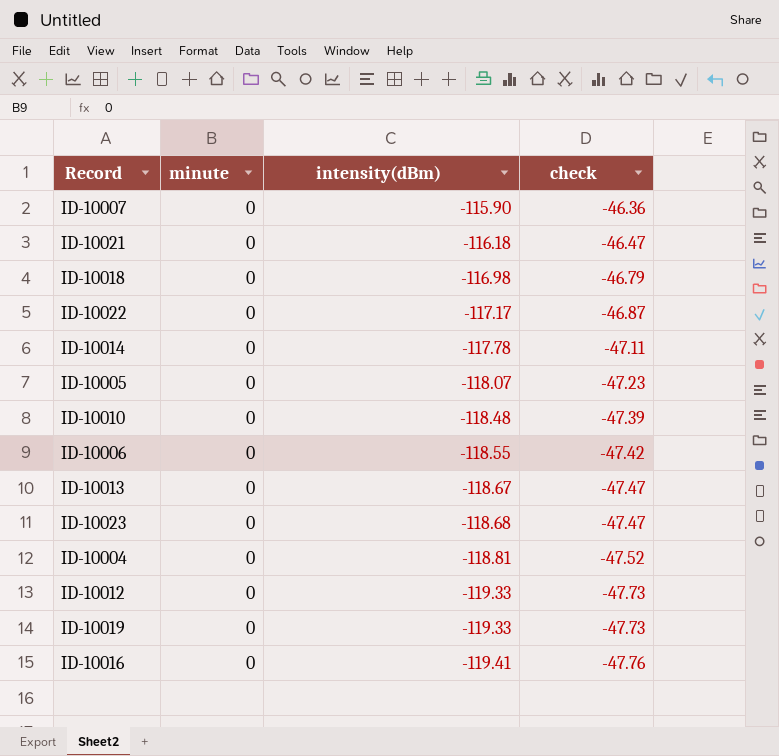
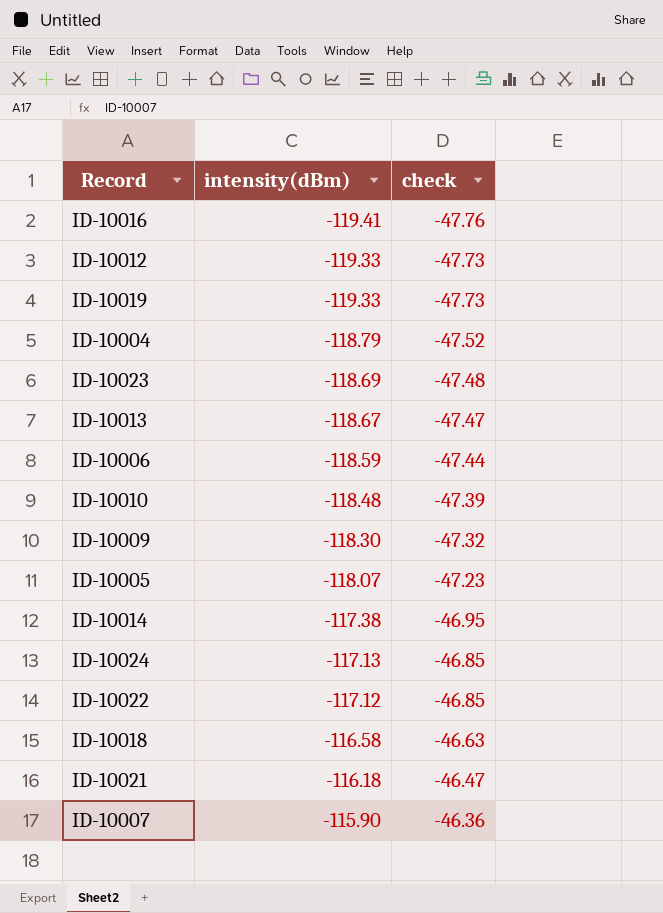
row order: intensity(dBm) descending -> intensity(dBm) ascending
column minute | position: 2 -> none
ID-10004 | intensity(dBm): -118.81 -> -118.79
ID-10023 | intensity(dBm): -118.68 -> -118.69
ID-10023 | check: -47.47 -> -47.48
ID-10006 | intensity(dBm): -118.55 -> -118.59
ID-10006 | check: -47.42 -> -47.44
row ID-10009: none -> -118.30 | -47.32
ID-10014 | intensity(dBm): -117.78 -> -117.38
ID-10014 | check: -47.11 -> -46.95
row ID-10024: none -> -117.13 | -46.85
ID-10022 | intensity(dBm): -117.17 -> -117.12
ID-10022 | check: -46.87 -> -46.85
ID-10018 | intensity(dBm): -116.98 -> -116.58
ID-10018 | check: -46.79 -> -46.63

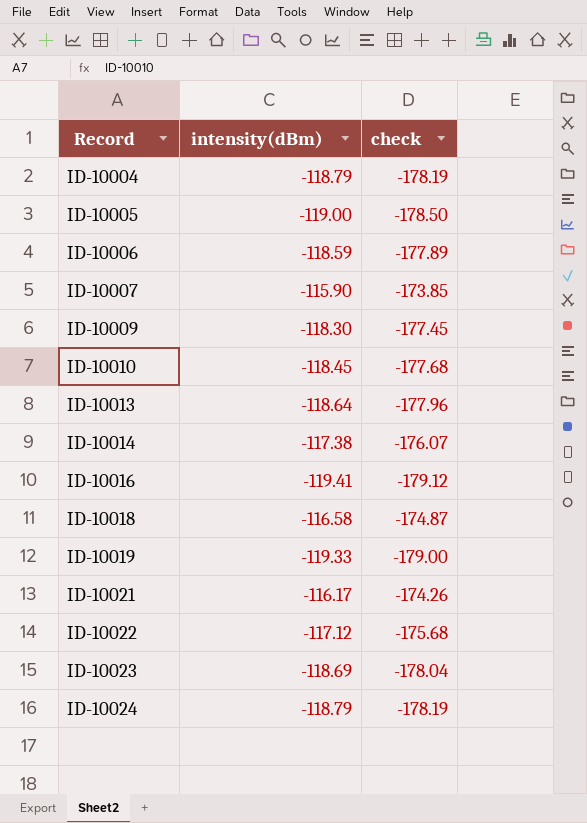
row order: intensity(dBm) ascending -> Record ascending
column check | formula: [intensity(dBm)] * 0.4 -> [intensity(dBm)] * 1.5
row ID-10012: -119.33 | -47.73 -> none
ID-10005 | intensity(dBm): -118.07 -> -119.00
ID-10010 | intensity(dBm): -118.48 -> -118.45
ID-10013 | intensity(dBm): -118.67 -> -118.64
ID-10021 | intensity(dBm): -116.18 -> -116.17
ID-10024 | intensity(dBm): -117.13 -> -118.79

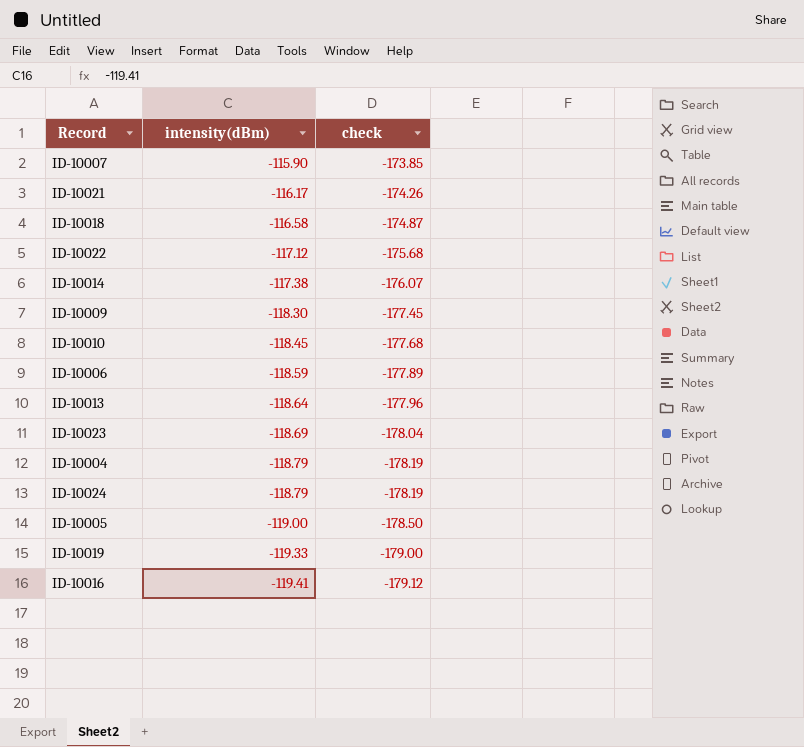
row order: Record ascending -> intensity(dBm) descending

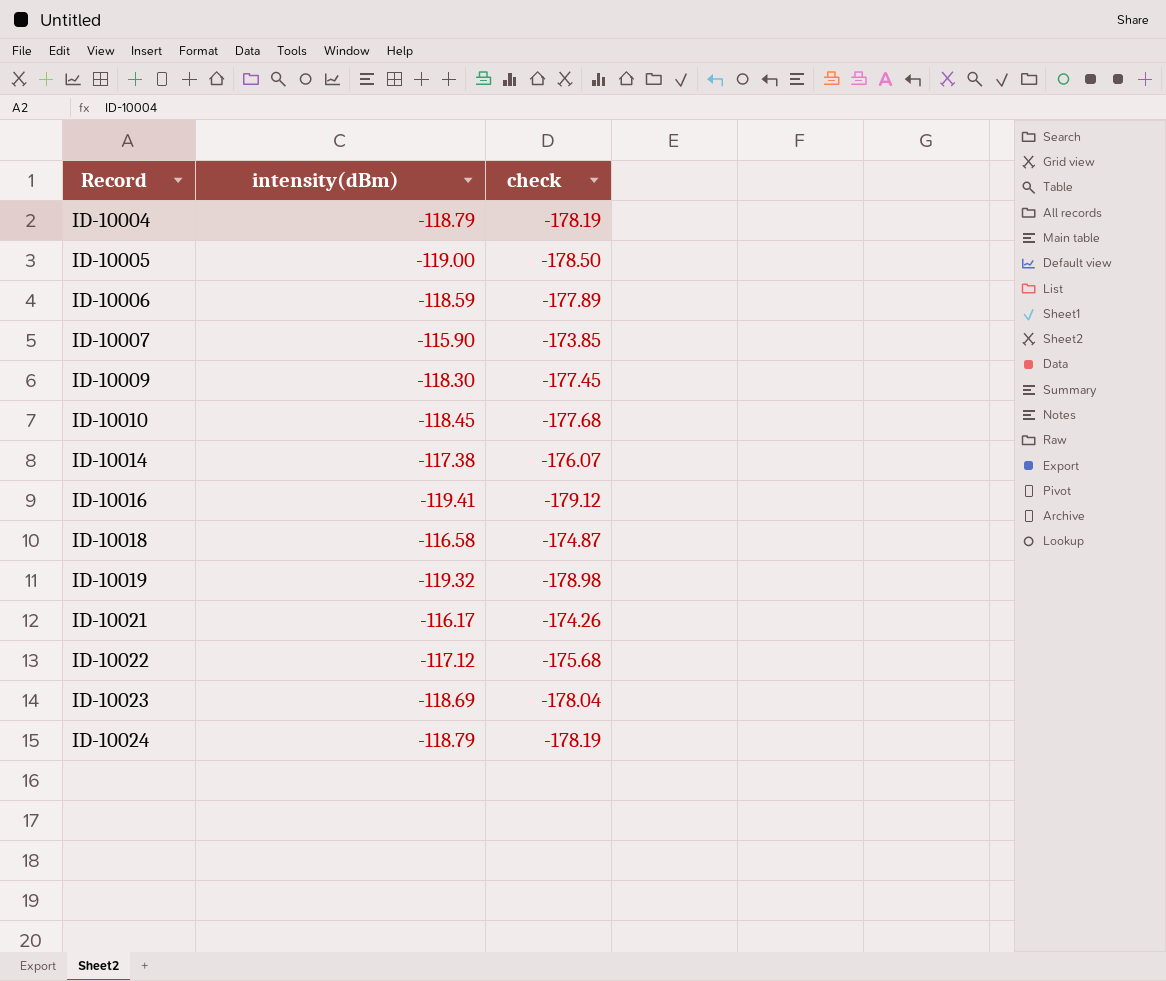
row order: intensity(dBm) descending -> Record ascending
row ID-10013: -118.64 | -177.96 -> none
ID-10019 | intensity(dBm): -119.33 -> -119.32
ID-10019 | check: -179.00 -> -178.98

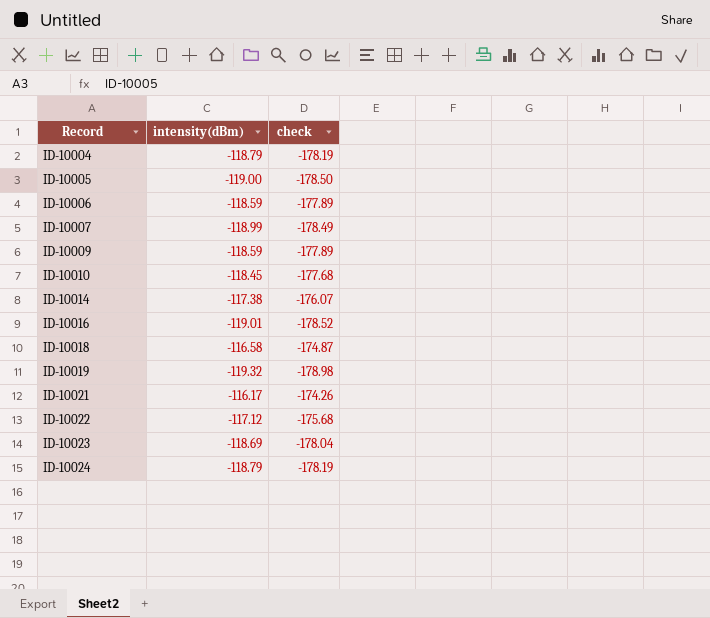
ID-10007 | intensity(dBm): -115.90 -> -118.99
ID-10007 | check: -173.85 -> -178.49
ID-10009 | intensity(dBm): -118.30 -> -118.59
ID-10009 | check: -177.45 -> -177.89
ID-10016 | intensity(dBm): -119.41 -> -119.01
ID-10016 | check: -179.12 -> -178.52

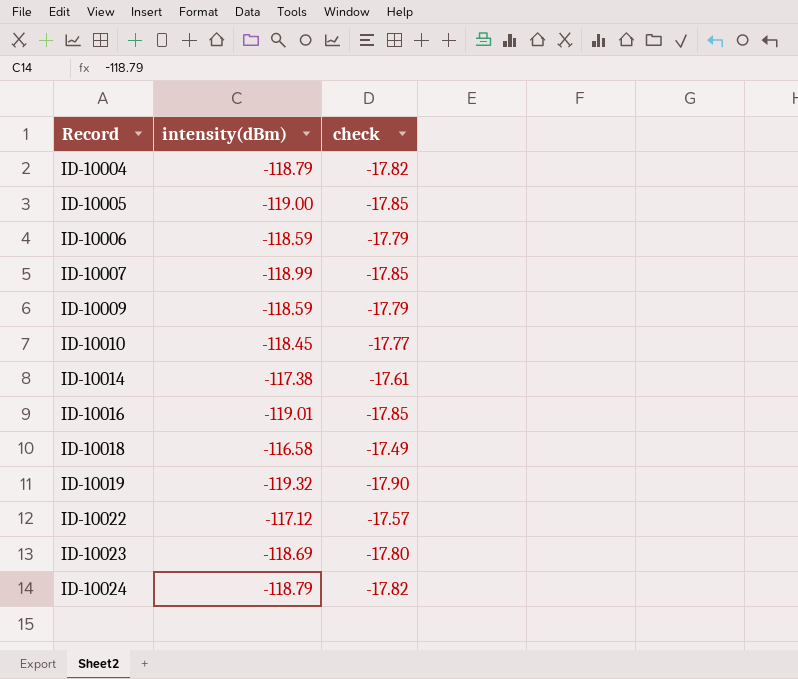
column check | formula: [intensity(dBm)] * 1.5 -> [intensity(dBm)] * 0.15
row ID-10021: -116.17 | -174.26 -> none

